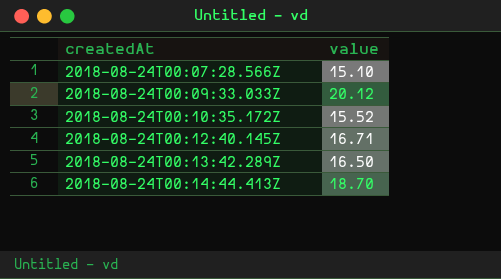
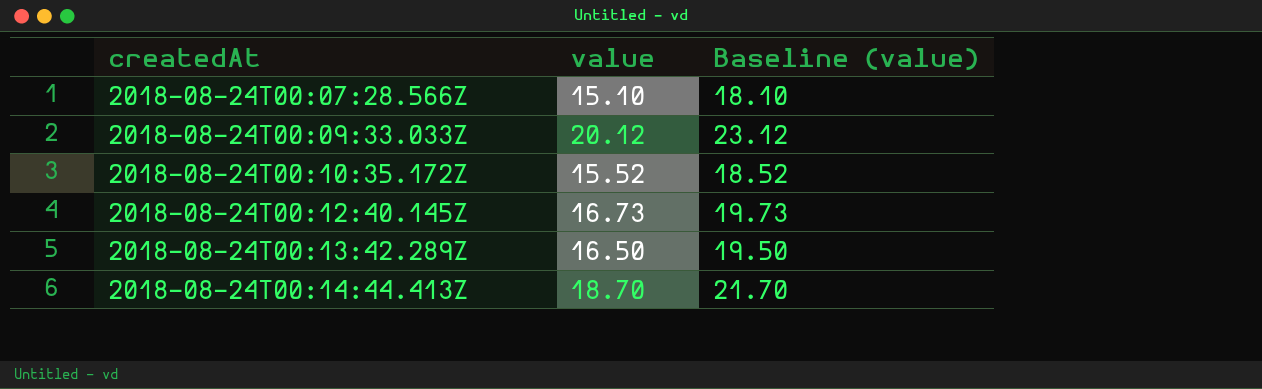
column Baseline (value) | formula: none -> [value] + 3
2018-08-24T00:12:40.145Z | value: 16.71 -> 16.73

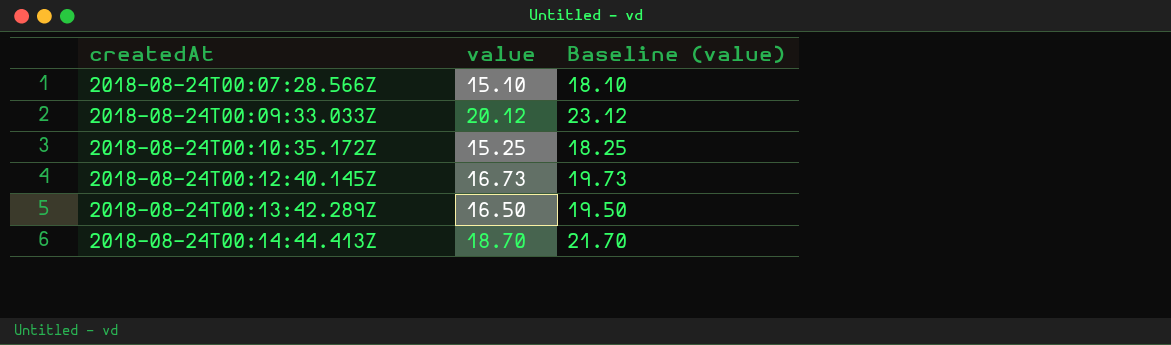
2018-08-24T00:10:35.172Z | value: 15.52 -> 15.25
2018-08-24T00:10:35.172Z | Baseline (value): 18.52 -> 18.25

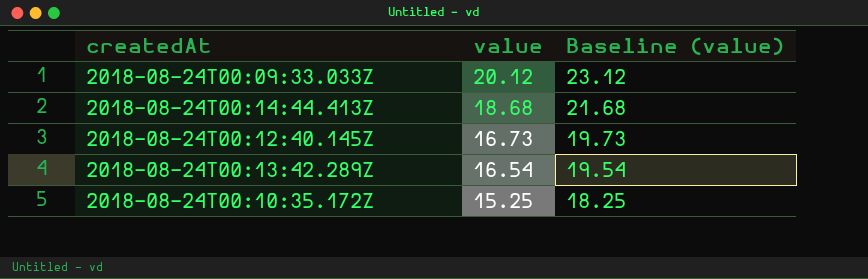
row order: createdAt ascending -> value descending
row 2018-08-24T00:07:28.566Z: 15.10 | 18.10 -> none
2018-08-24T00:14:44.413Z | value: 18.70 -> 18.68
2018-08-24T00:14:44.413Z | Baseline (value): 21.70 -> 21.68
2018-08-24T00:13:42.289Z | value: 16.50 -> 16.54
2018-08-24T00:13:42.289Z | Baseline (value): 19.50 -> 19.54

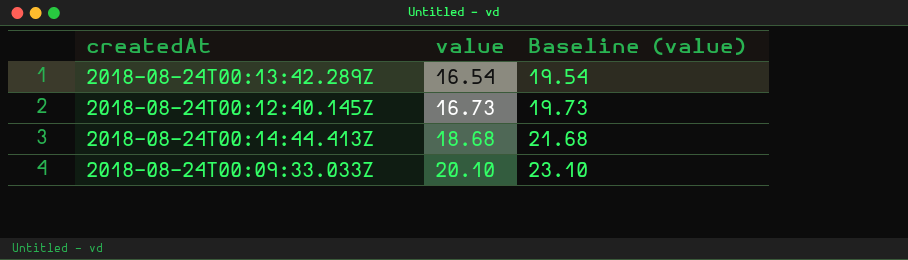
row order: value descending -> value ascending
row 2018-08-24T00:10:35.172Z: 15.25 | 18.25 -> none
2018-08-24T00:09:33.033Z | value: 20.12 -> 20.10
2018-08-24T00:09:33.033Z | Baseline (value): 23.12 -> 23.10

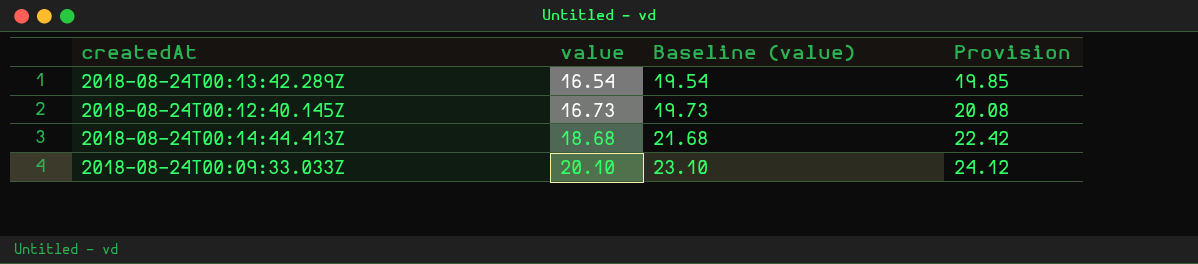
column Provision | formula: none -> [value] * 1.2

